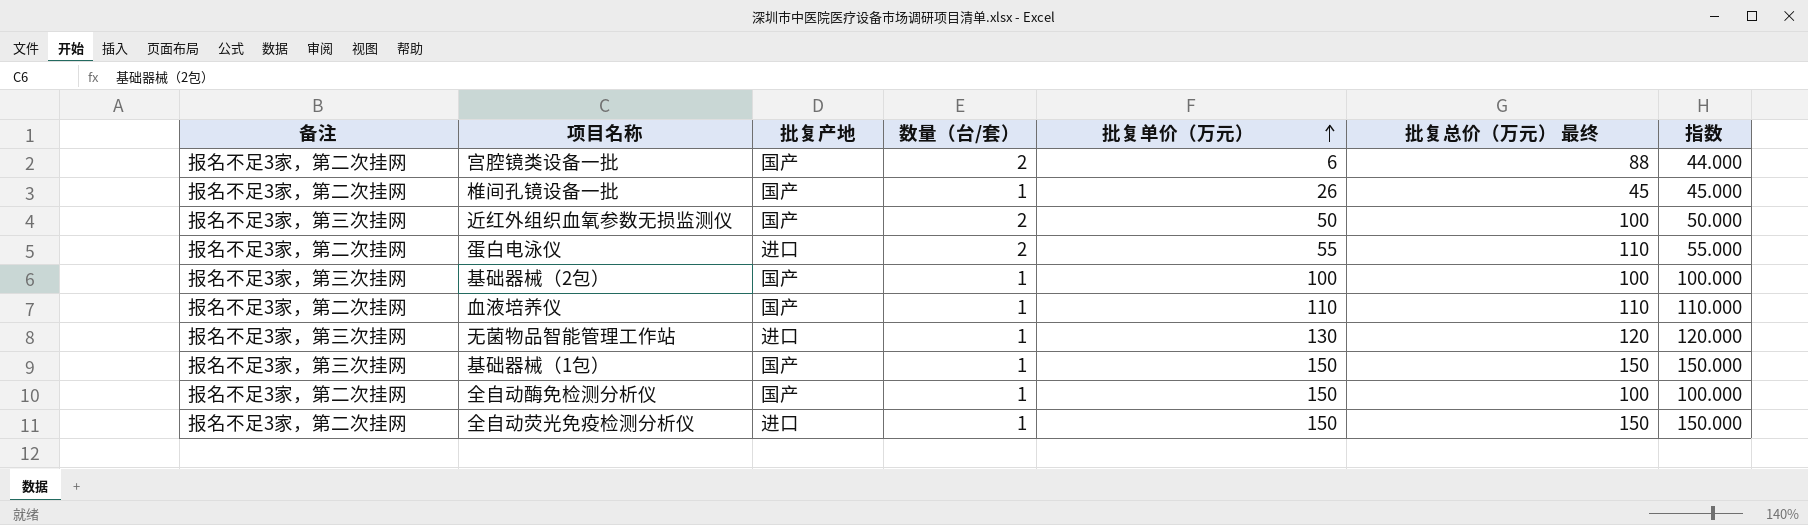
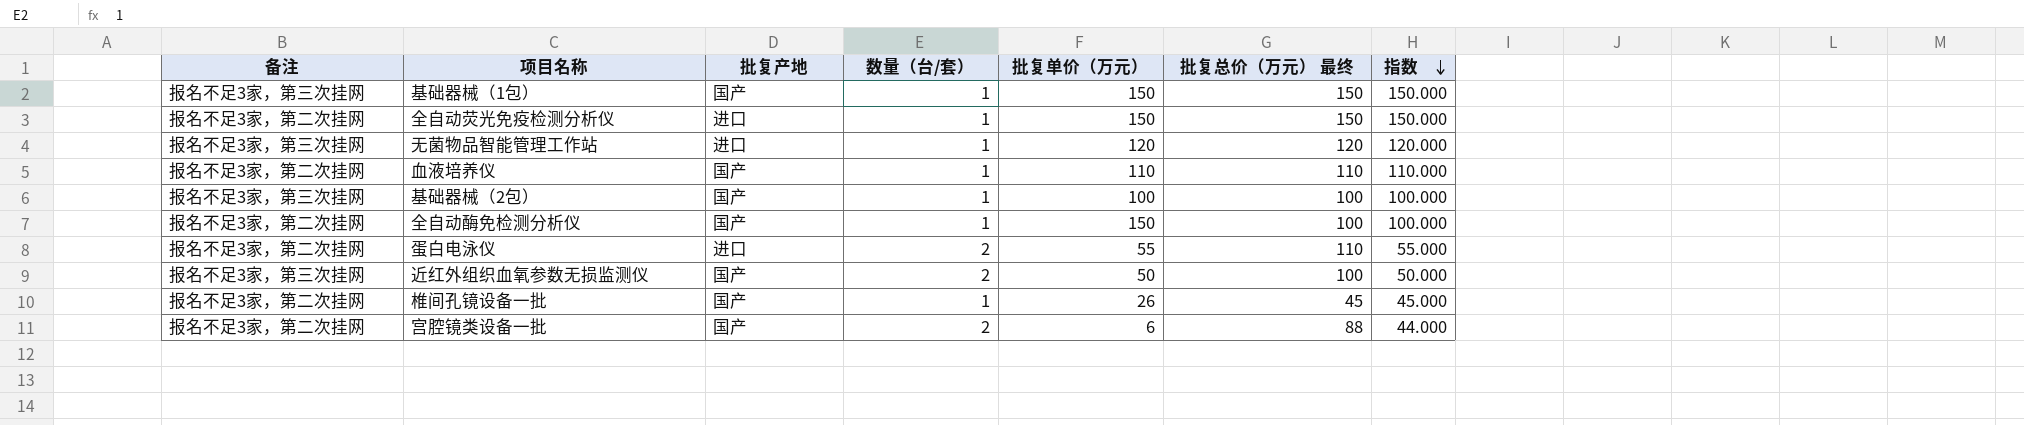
row order: 批复单价（万元） ascending -> 指数 descending
无菌物品智能管理工作站 | 批复单价（万元）: 130 -> 120

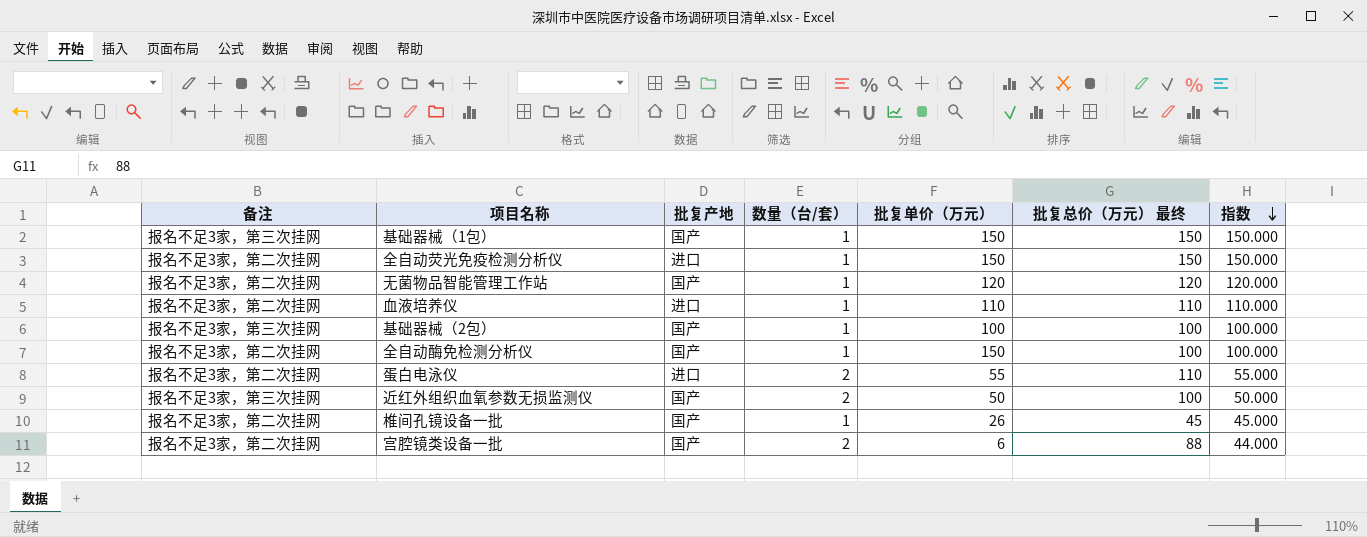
无菌物品智能管理工作站 | 备注: 报名不足3家，第三次挂网 -> 报名不足3家，第二次挂网
无菌物品智能管理工作站 | 批复产地: 进口 -> 国产
血液培养仪 | 批复产地: 国产 -> 进口

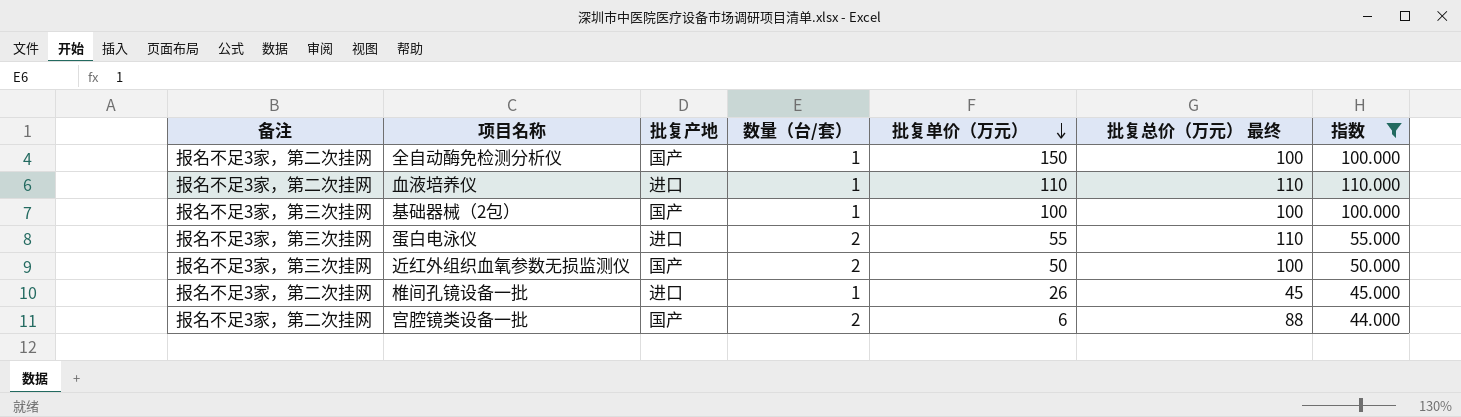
filter: none -> 指数 <= 110.000
row order: 指数 descending -> 批复单价（万元） descending
蛋白电泳仪 | 备注: 报名不足3家，第二次挂网 -> 报名不足3家，第三次挂网
椎间孔镜设备一批 | 批复产地: 国产 -> 进口

